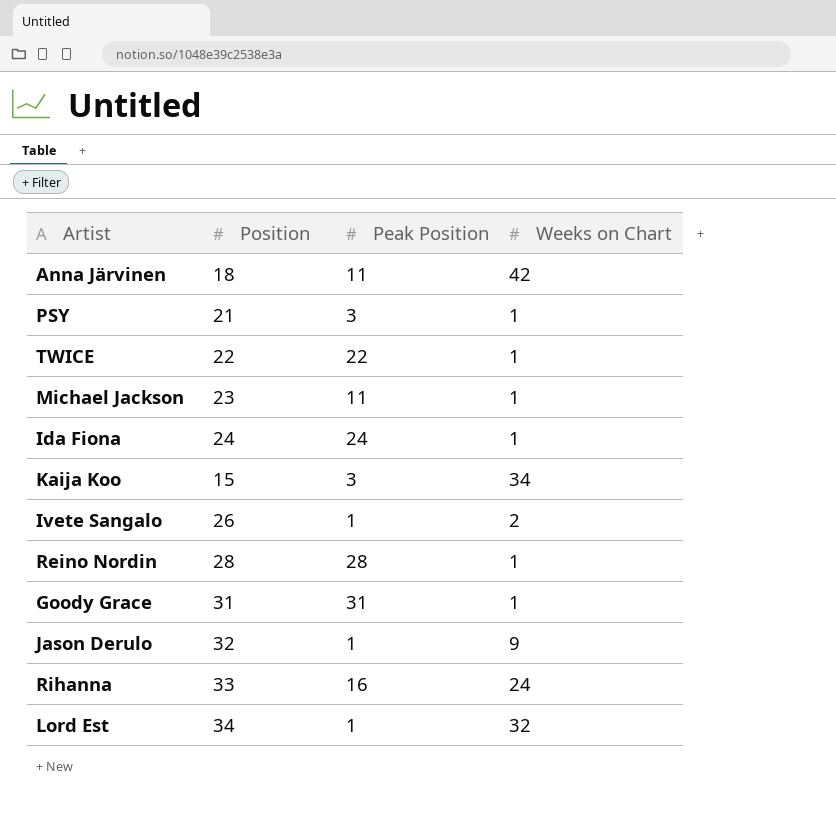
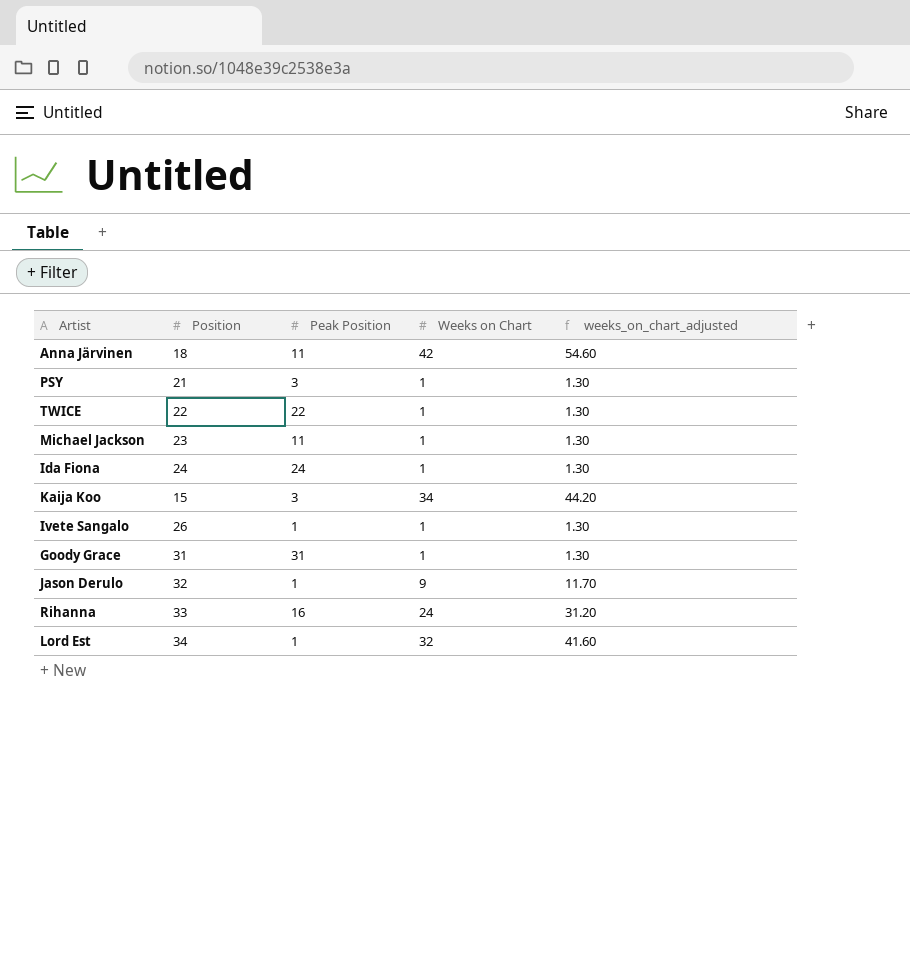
column weeks_on_chart_adjusted | formula: none -> [Weeks on Chart] * 1.3
row Reino Nordin: 28 | 28 | 1 -> none
Ivete Sangalo | Weeks on Chart: 2 -> 1

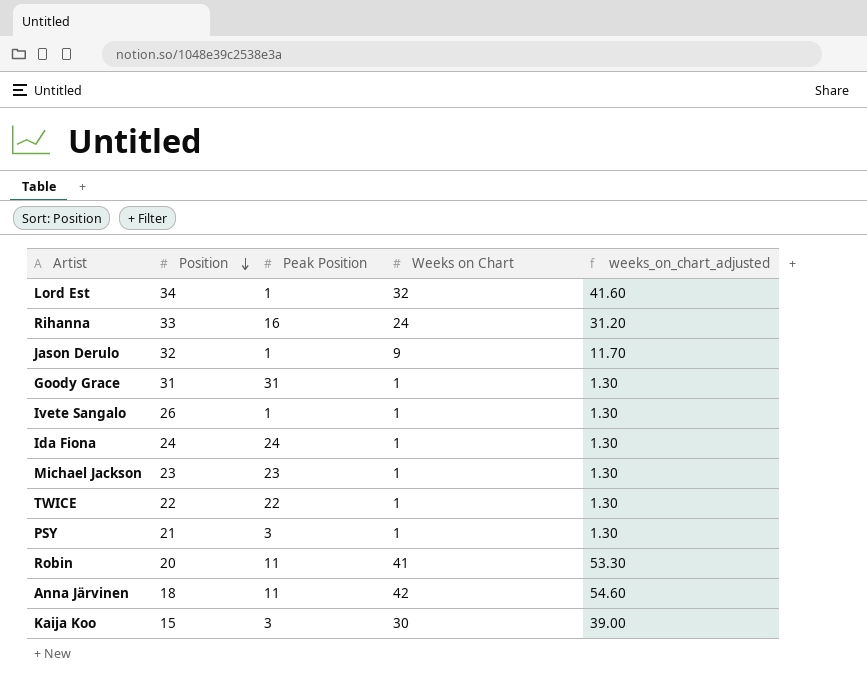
row order: none -> Position descending
Michael Jackson | Peak Position: 11 -> 23
row Robin: none -> 20 | 11 | 41 | 53.30
Kaija Koo | Weeks on Chart: 34 -> 30
Kaija Koo | weeks_on_chart_adjusted: 44.20 -> 39.00

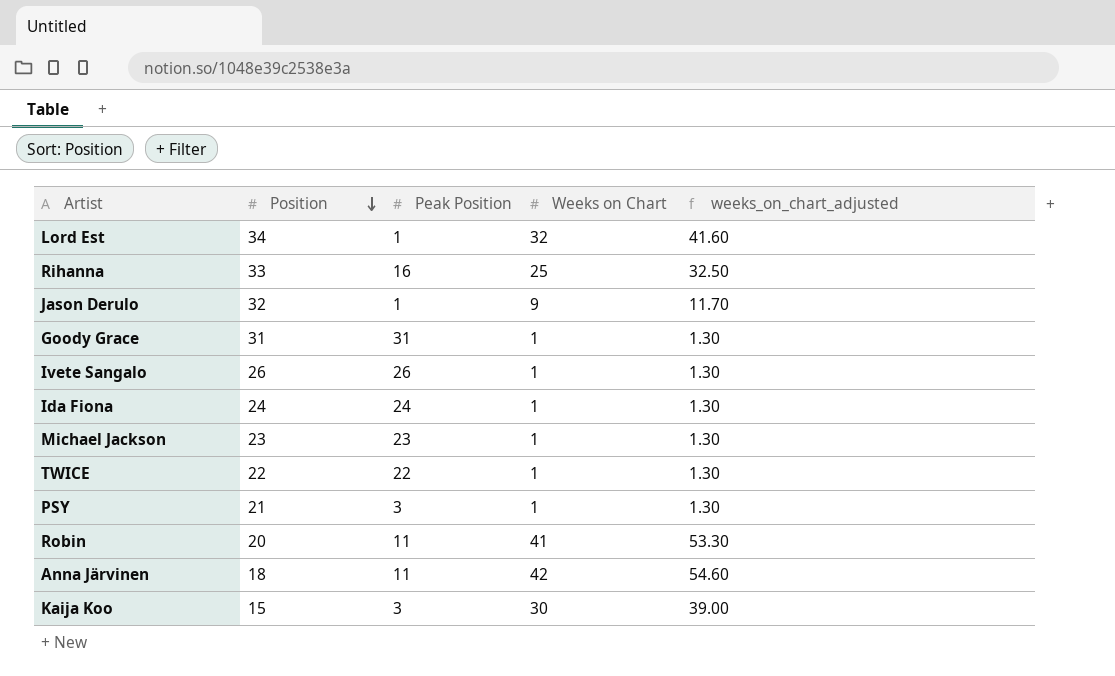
Rihanna | Weeks on Chart: 24 -> 25
Rihanna | weeks_on_chart_adjusted: 31.20 -> 32.50
Ivete Sangalo | Peak Position: 1 -> 26

